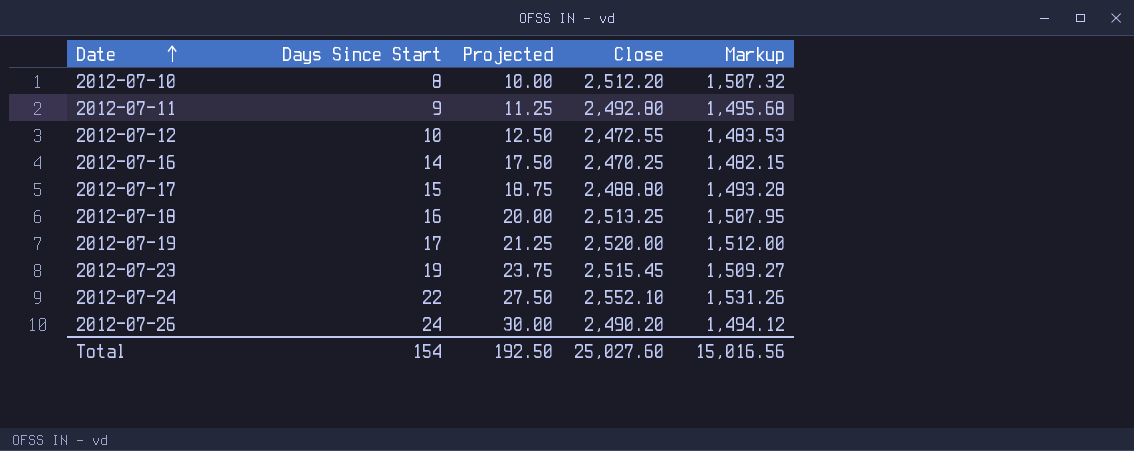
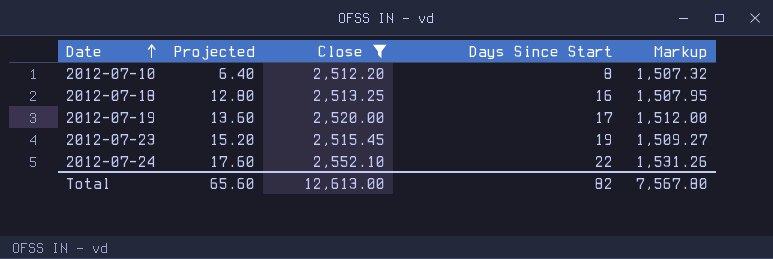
filter: none -> Close >= 2,512.20
column Projected | formula: [Days Since Start] * 1.25 -> [Days Since Start] * 0.8
column Days Since Start | position: 2 -> 4
Total | Projected: 192.50 -> 65.60
Total | Close: 25,027.60 -> 12,613.00
Total | Days Since Start: 154 -> 82
Total | Markup: 15,016.56 -> 7,567.80

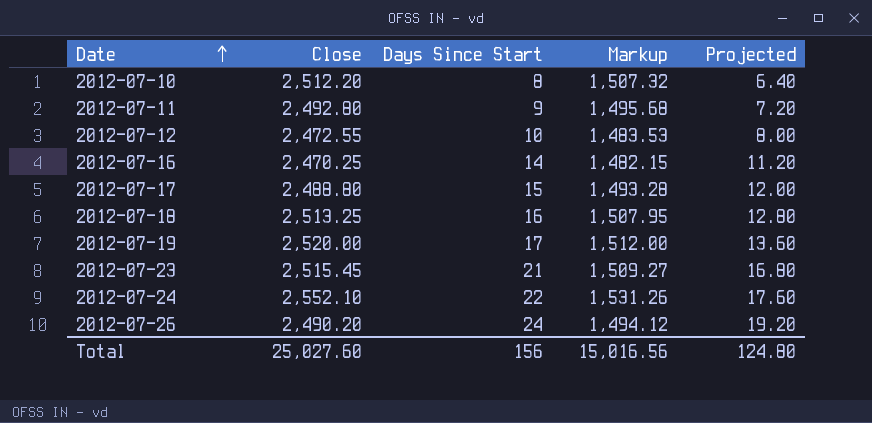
filter: Close >= 2,512.20 -> none
column Projected | position: 2 -> 5
2012-07-23 | Days Since Start: 19 -> 21
2012-07-23 | Projected: 15.20 -> 16.80
Total | Close: 12,613.00 -> 25,027.60
Total | Days Since Start: 82 -> 156
Total | Markup: 7,567.80 -> 15,016.56
Total | Projected: 65.60 -> 124.80

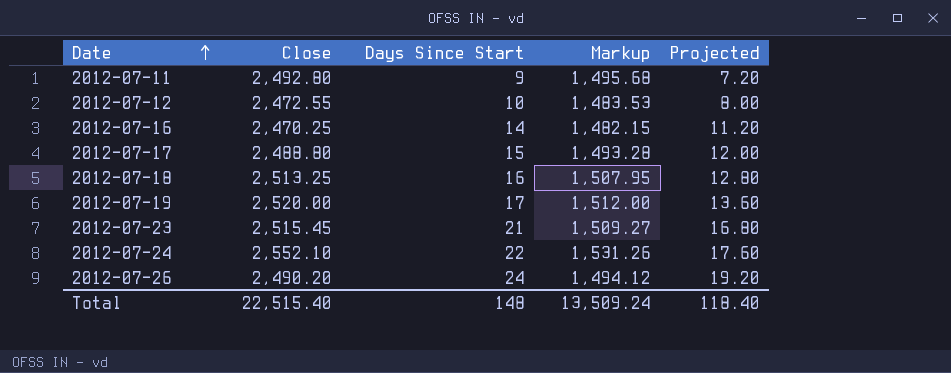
row 2012-07-10: 2,512.20 | 8 | 1,507.32 | 6.40 -> none
Total | Close: 25,027.60 -> 22,515.40
Total | Days Since Start: 156 -> 148
Total | Markup: 15,016.56 -> 13,509.24
Total | Projected: 124.80 -> 118.40

